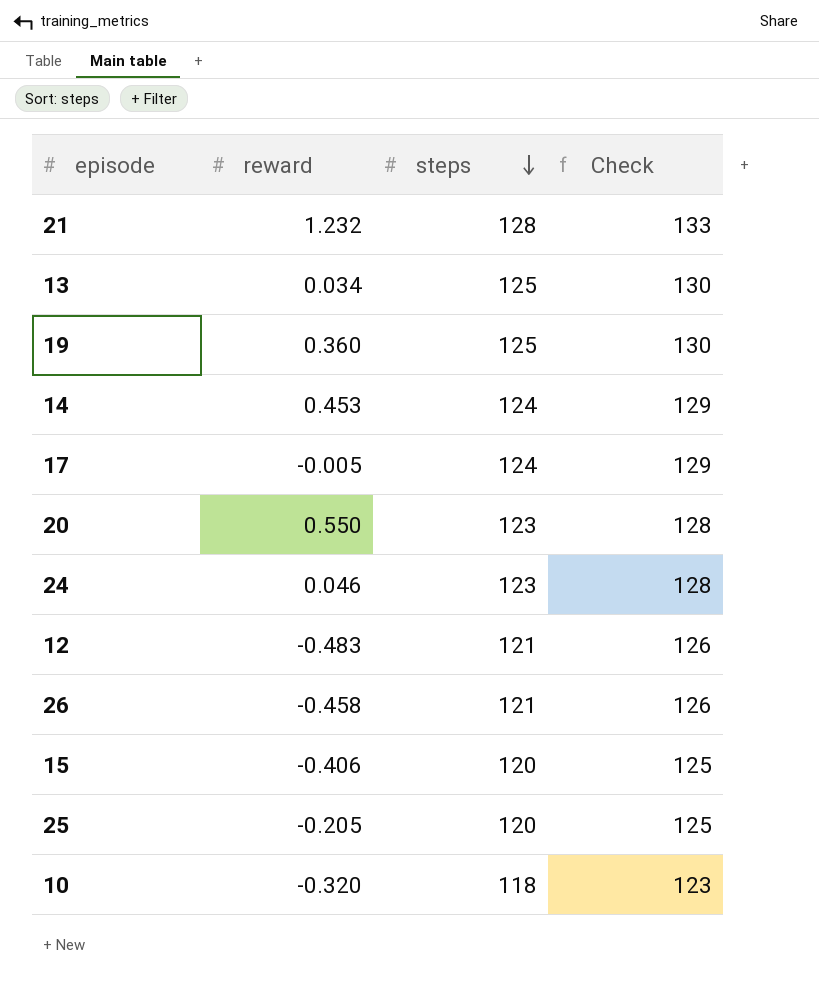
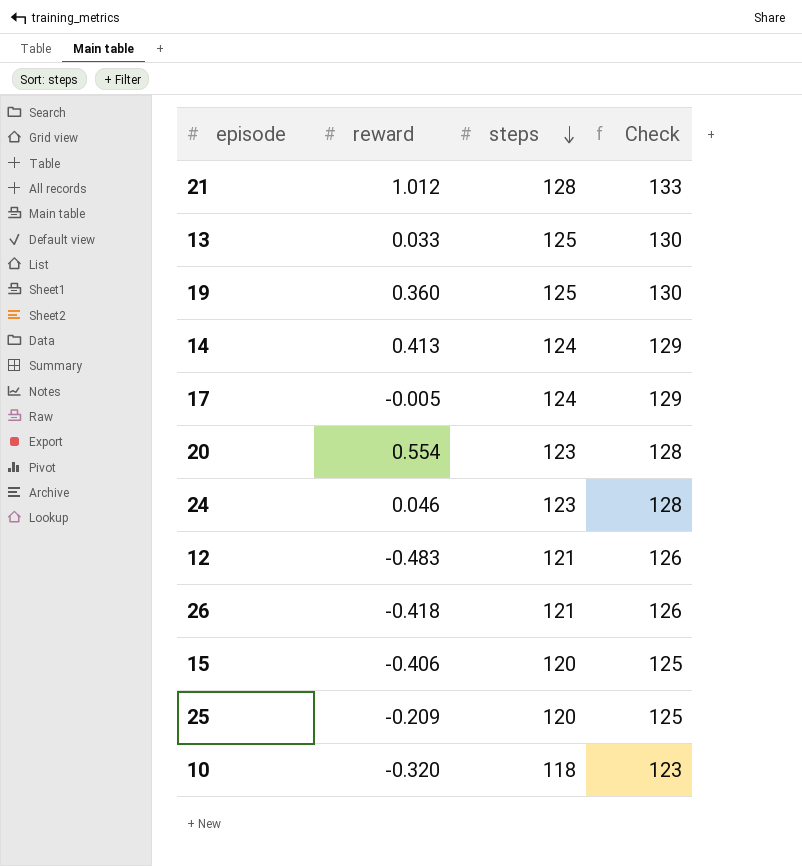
21 | reward: 1.232 -> 1.012
13 | reward: 0.034 -> 0.033
14 | reward: 0.453 -> 0.413
20 | reward: 0.550 -> 0.554
26 | reward: -0.458 -> -0.418
25 | reward: -0.205 -> -0.209

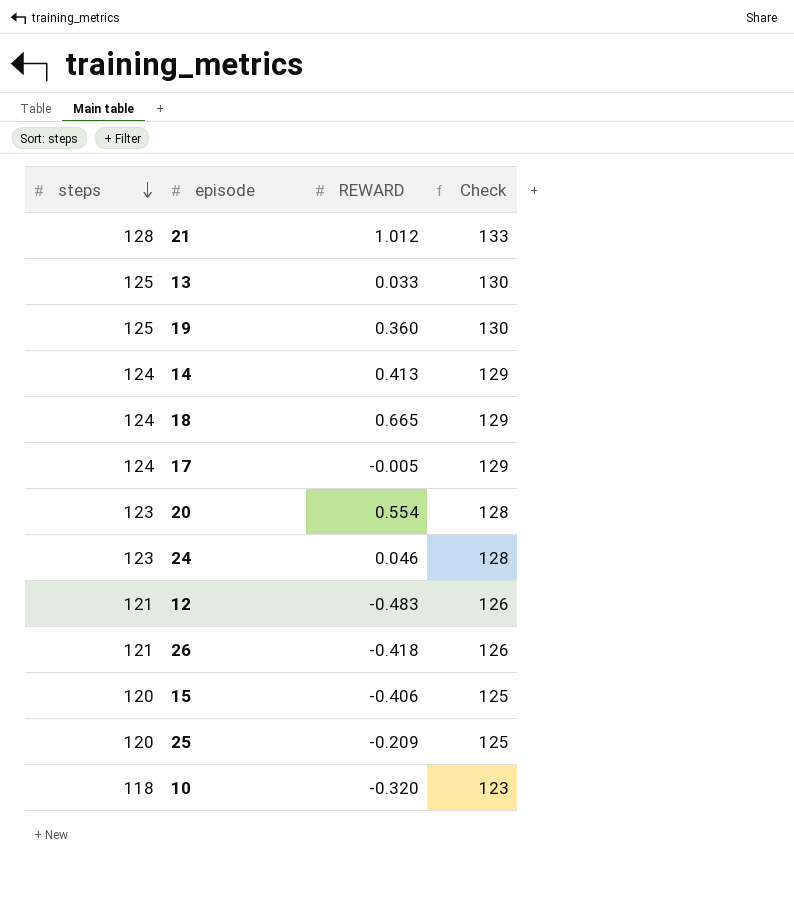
column steps | position: 3 -> 1
column name: reward -> REWARD
row 18: none -> 124 | 0.665 | 129

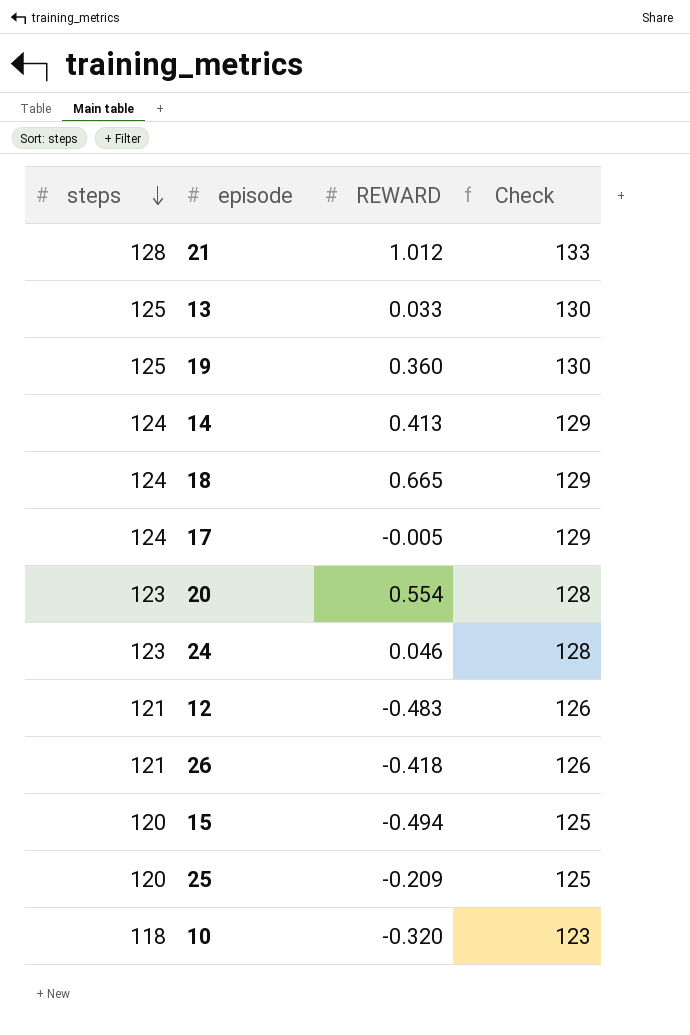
15 | REWARD: -0.406 -> -0.494

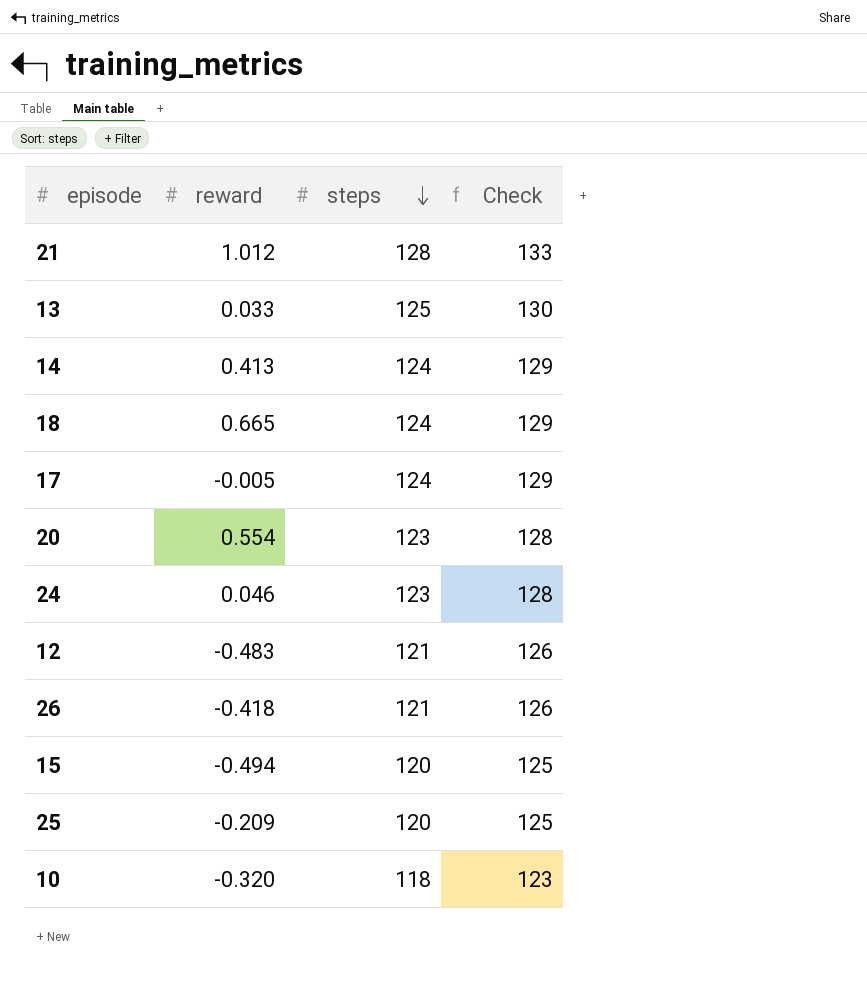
column name: REWARD -> reward
column steps | position: 1 -> 3
row 19: 125 | 0.360 | 130 -> none

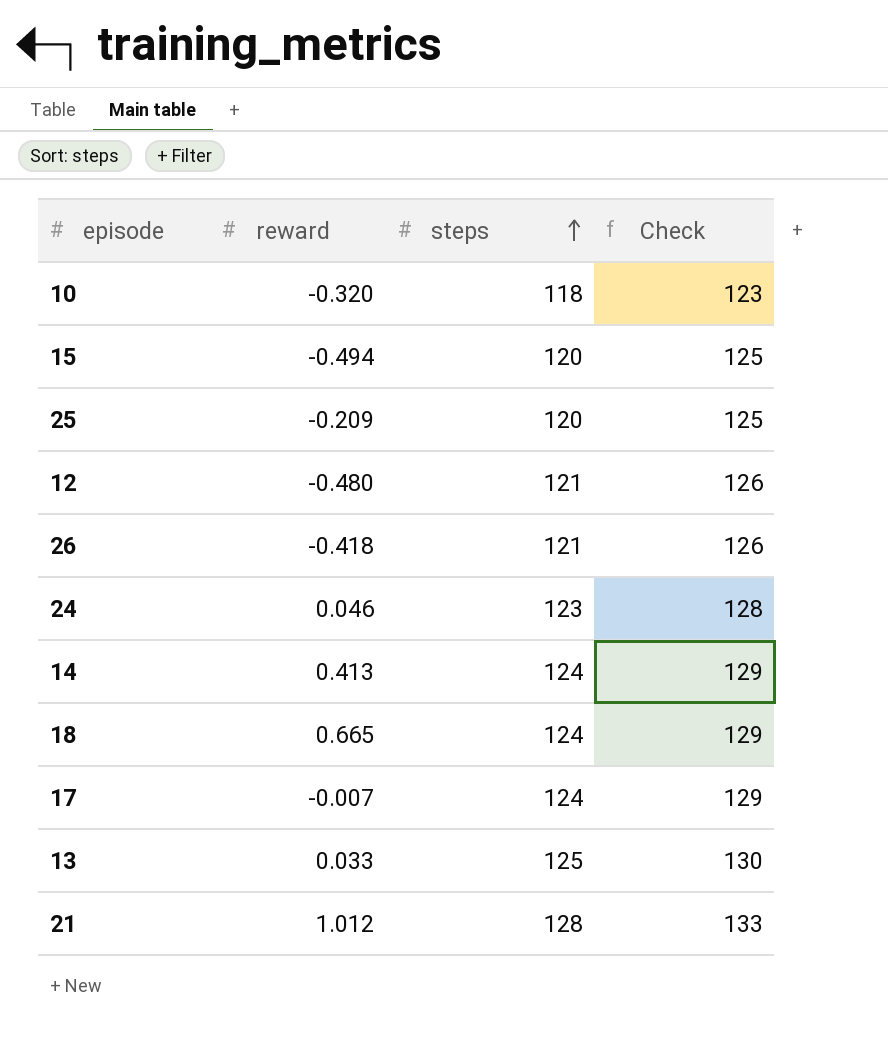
row order: steps descending -> steps ascending
row 20: 0.554 | 123 | 128 -> none
12 | reward: -0.483 -> -0.480
17 | reward: -0.005 -> -0.007

